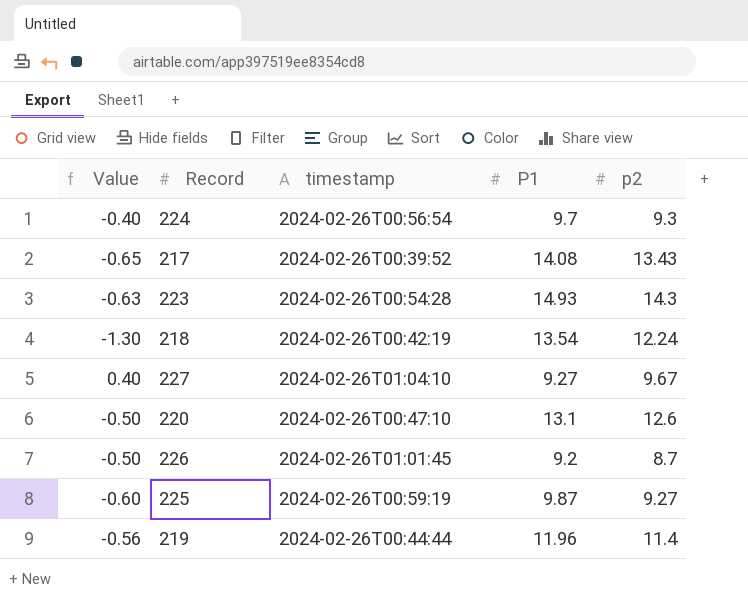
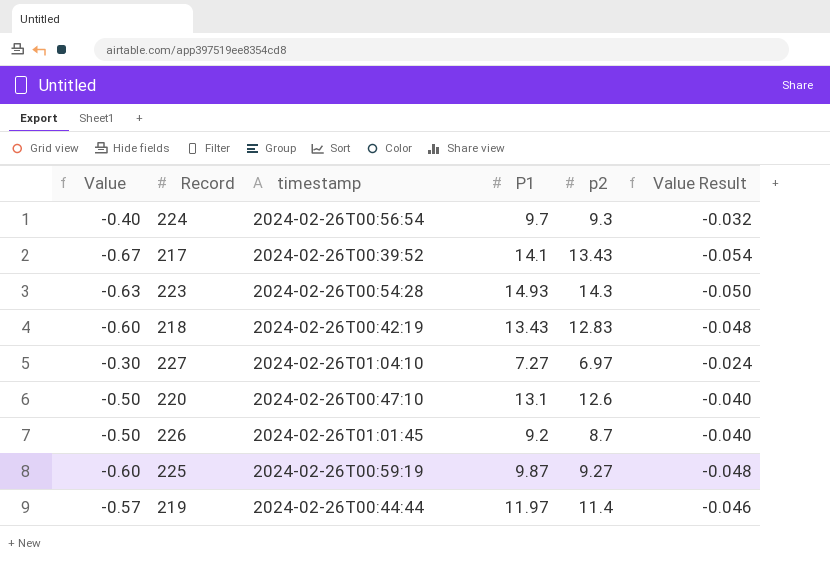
column Value Result | formula: none -> [Value] * 0.08
217 | Value: -0.65 -> -0.67
217 | P1: 14.08 -> 14.1
218 | Value: -1.30 -> -0.60
218 | P1: 13.54 -> 13.43
218 | p2: 12.24 -> 12.83
227 | Value: 0.40 -> -0.30
227 | P1: 9.27 -> 7.27
227 | p2: 9.67 -> 6.97
219 | Value: -0.56 -> -0.57
219 | P1: 11.96 -> 11.97

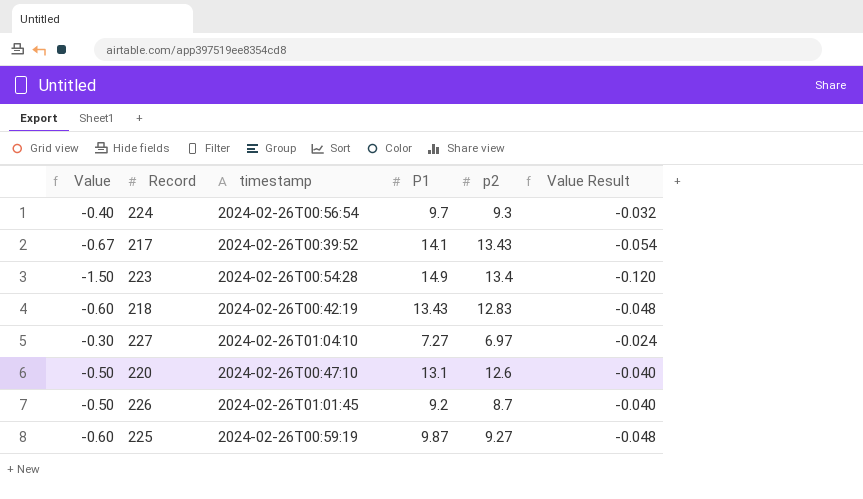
row 219: -0.57 | 2024-02-26T00:44:44 | 11.97 | 11.4 | -0.046 -> none
223 | Value: -0.63 -> -1.50
223 | P1: 14.93 -> 14.9
223 | p2: 14.3 -> 13.4
223 | Value Result: -0.050 -> -0.120

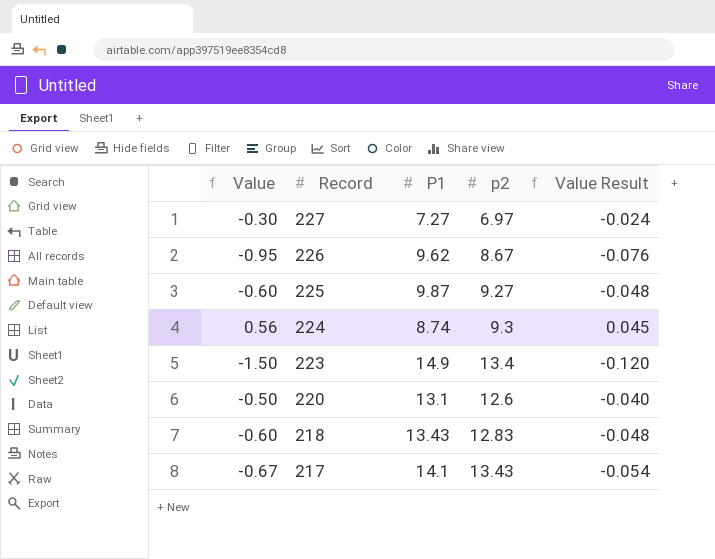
row order: none -> Record descending
column timestamp | position: 3 -> none
226 | Value: -0.50 -> -0.95
226 | P1: 9.2 -> 9.62
226 | p2: 8.7 -> 8.67
226 | Value Result: -0.040 -> -0.076
224 | Value: -0.40 -> 0.56
224 | P1: 9.7 -> 8.74
224 | Value Result: -0.032 -> 0.045

